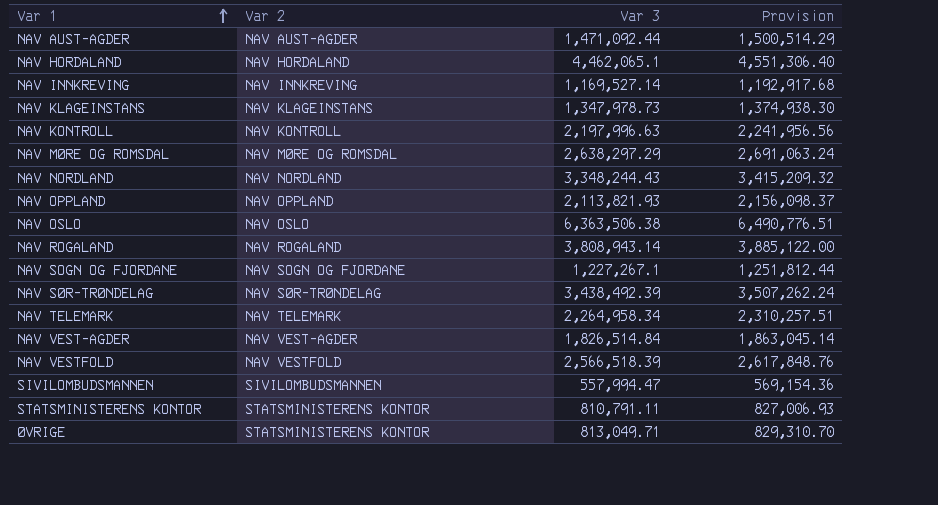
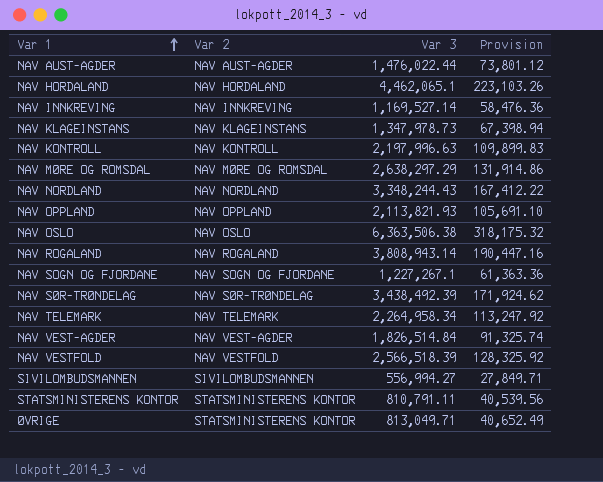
column Provision | formula: [Var 3] * 1.02 -> [Var 3] * 0.05
NAV AUST-AGDER | Var 3: 1,471,092.44 -> 1,476,022.44
SIVILOMBUDSMANNEN | Var 3: 557,994.47 -> 556,994.27

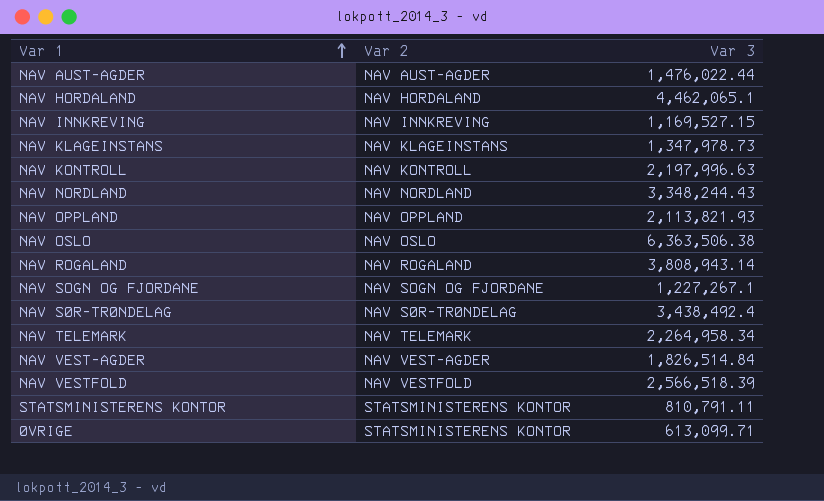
column Provision | formula: [Var 3] * 0.05 -> none
row NAV MØRE OG ROMSDAL: NAV MØRE OG ROMSDAL | 2,638,297.29 | 131,914.86 -> none
row SIVILOMBUDSMANNEN: SIVILOMBUDSMANNEN | 556,994.27 | 27,849.71 -> none
NAV INNKREVING | Var 3: 1,169,527.14 -> 1,169,527.15
NAV SØR-TRØNDELAG | Var 3: 3,438,492.39 -> 3,438,492.4
ØVRIGE | Var 3: 813,049.71 -> 613,099.71

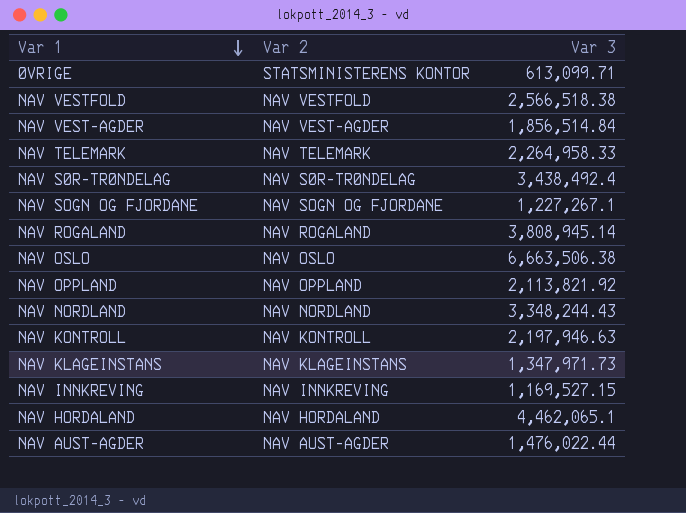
row order: Var 1 ascending -> Var 1 descending
row STATSMINISTERENS KONTOR: STATSMINISTERENS KONTOR | 810,791.11 -> none
NAV VESTFOLD | Var 3: 2,566,518.39 -> 2,566,518.38
NAV VEST-AGDER | Var 3: 1,826,514.84 -> 1,856,514.84
NAV TELEMARK | Var 3: 2,264,958.34 -> 2,264,958.33
NAV ROGALAND | Var 3: 3,808,943.14 -> 3,808,945.14
NAV OSLO | Var 3: 6,363,506.38 -> 6,663,506.38
NAV OPPLAND | Var 3: 2,113,821.93 -> 2,113,821.92
NAV KONTROLL | Var 3: 2,197,996.63 -> 2,197,946.63
NAV KLAGEINSTANS | Var 3: 1,347,978.73 -> 1,347,971.73

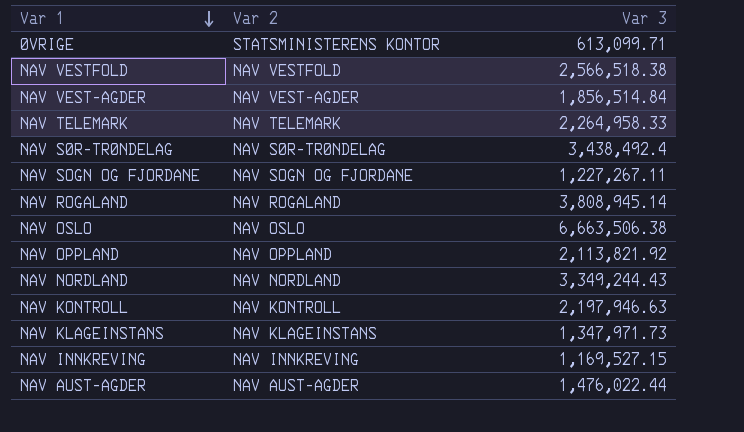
row NAV HORDALAND: NAV HORDALAND | 4,462,065.1 -> none
NAV SOGN OG FJORDANE | Var 3: 1,227,267.1 -> 1,227,267.11
NAV NORDLAND | Var 3: 3,348,244.43 -> 3,349,244.43

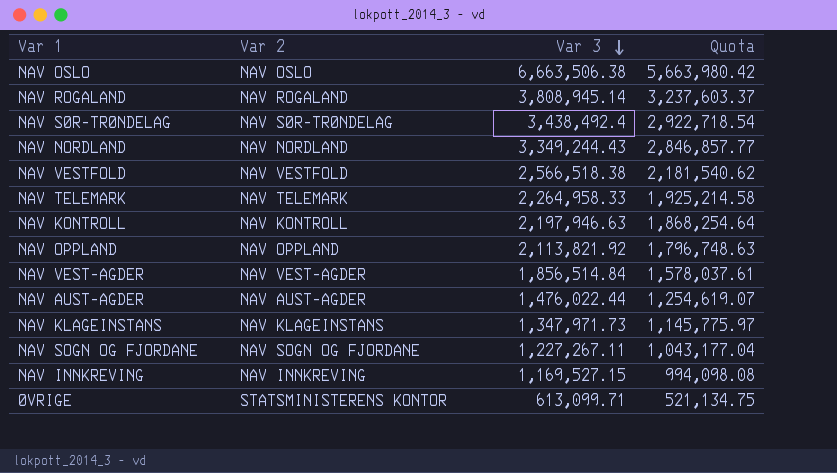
row order: Var 1 descending -> Var 3 descending
column Quota | formula: none -> [Var 3] * 0.85

